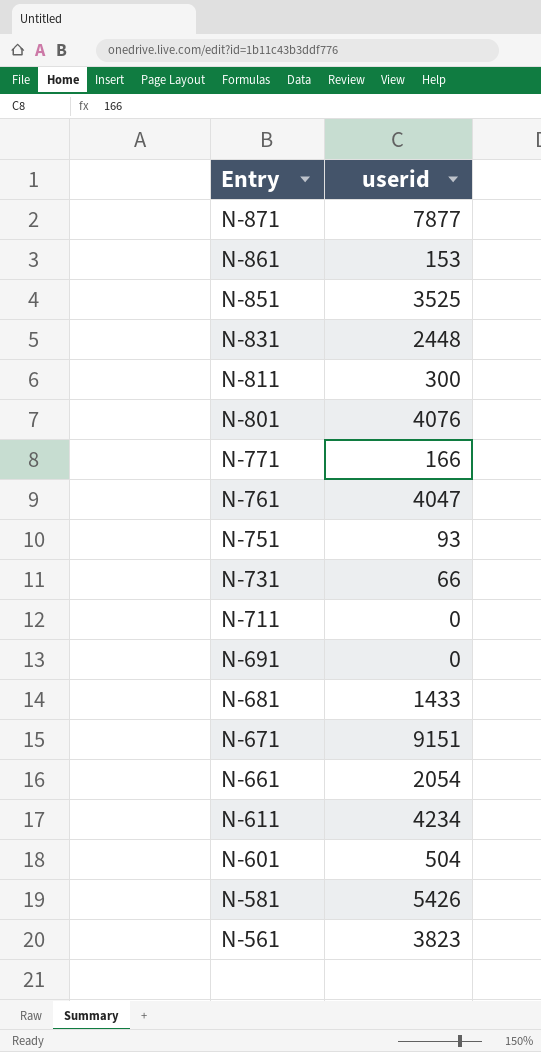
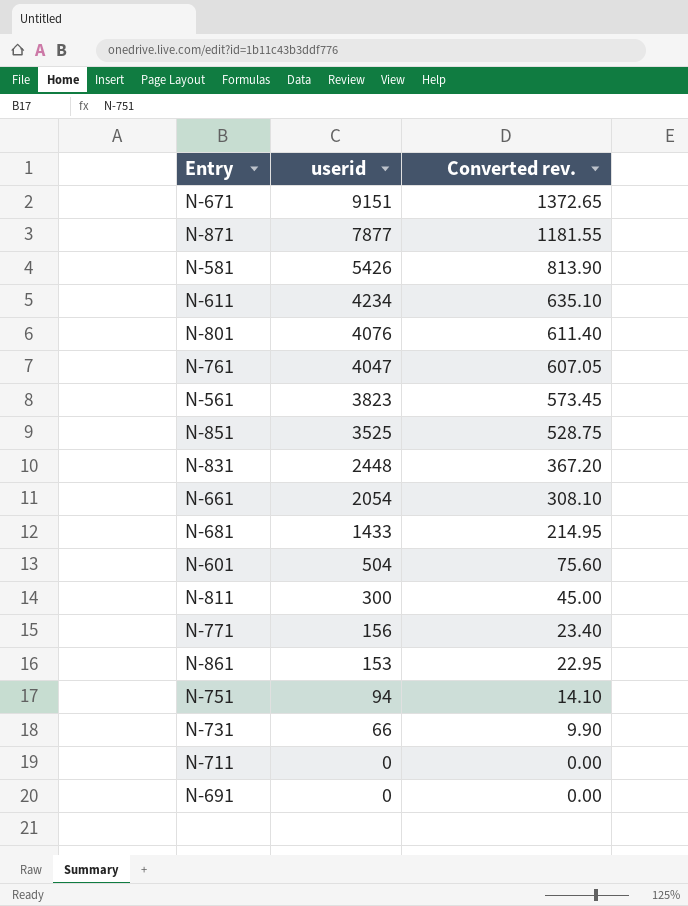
row order: Entry descending -> userid descending
column Converted rev. | formula: none -> [userid] * 0.15
N-771 | userid: 166 -> 156
N-751 | userid: 93 -> 94

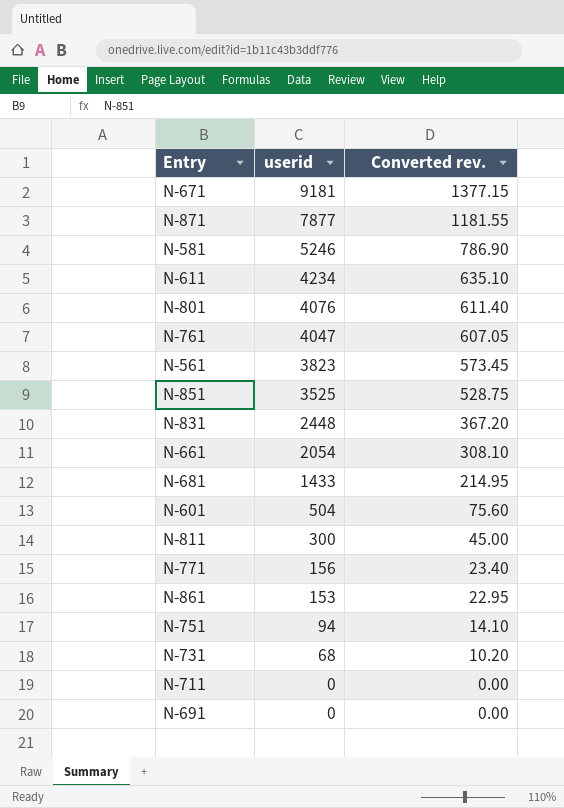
N-671 | userid: 9151 -> 9181
N-671 | Converted rev.: 1372.65 -> 1377.15
N-581 | userid: 5426 -> 5246
N-581 | Converted rev.: 813.90 -> 786.90
N-731 | userid: 66 -> 68
N-731 | Converted rev.: 9.90 -> 10.20

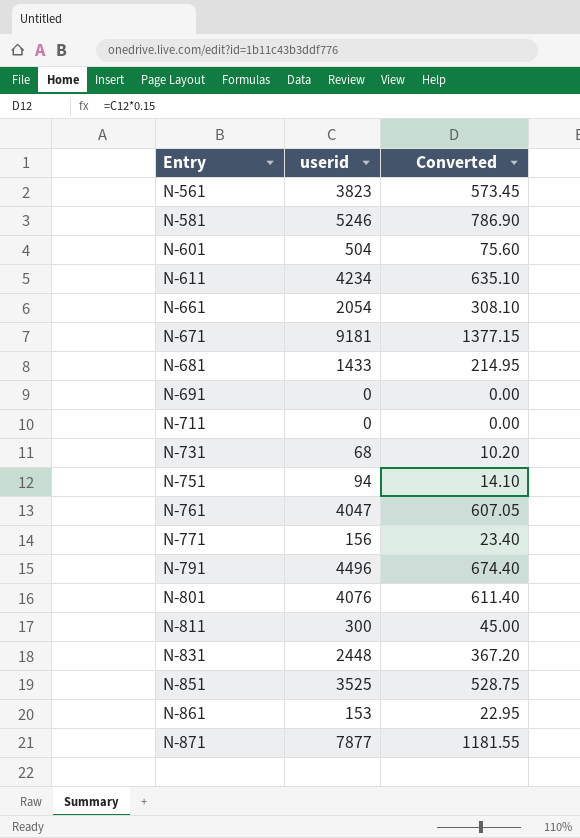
row order: userid descending -> Entry ascending
column name: Converted rev. -> Converted
row N-791: none -> 4496 | 674.40

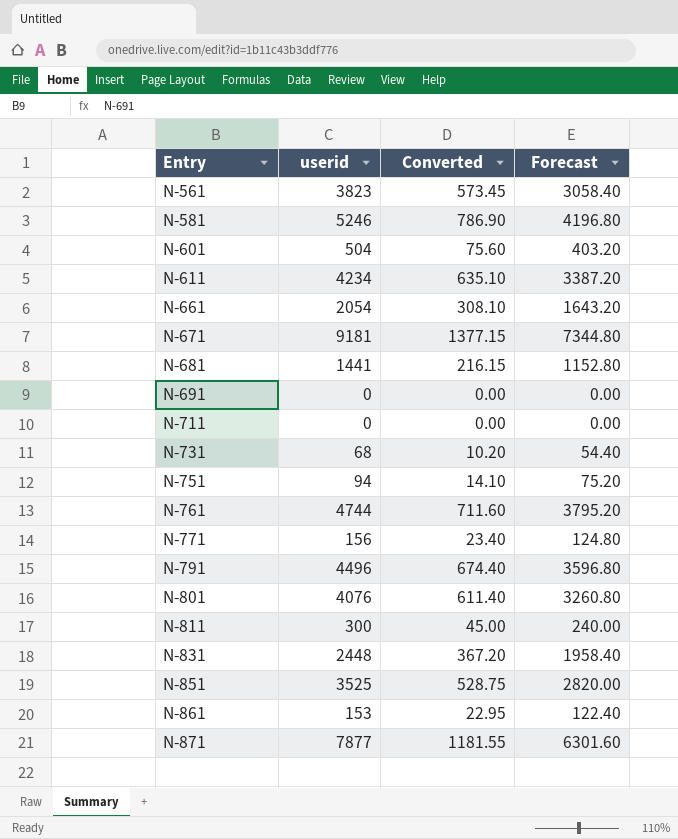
column Forecast | formula: none -> [userid] * 0.8
N-681 | userid: 1433 -> 1441
N-681 | Converted: 214.95 -> 216.15
N-761 | userid: 4047 -> 4744
N-761 | Converted: 607.05 -> 711.60

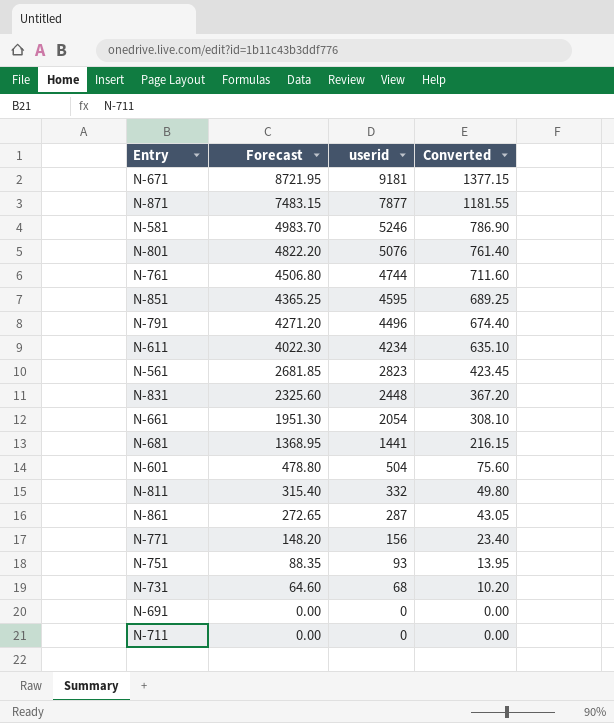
row order: Entry ascending -> Forecast descending
column Forecast | formula: [userid] * 0.8 -> [userid] * 0.95
column Forecast | position: 4 -> 2
N-801 | userid: 4076 -> 5076
N-801 | Converted: 611.40 -> 761.40
N-851 | userid: 3525 -> 4595
N-851 | Converted: 528.75 -> 689.25
N-561 | userid: 3823 -> 2823
N-561 | Converted: 573.45 -> 423.45
N-811 | userid: 300 -> 332
N-811 | Converted: 45.00 -> 49.80
N-861 | userid: 153 -> 287
N-861 | Converted: 22.95 -> 43.05
N-751 | userid: 94 -> 93
N-751 | Converted: 14.10 -> 13.95

